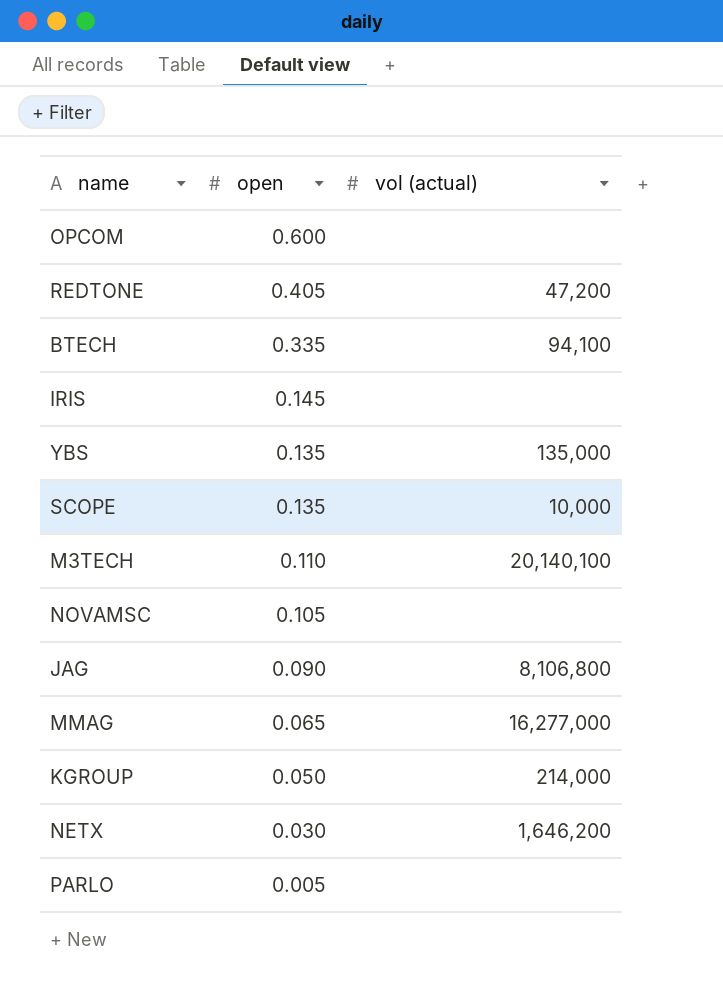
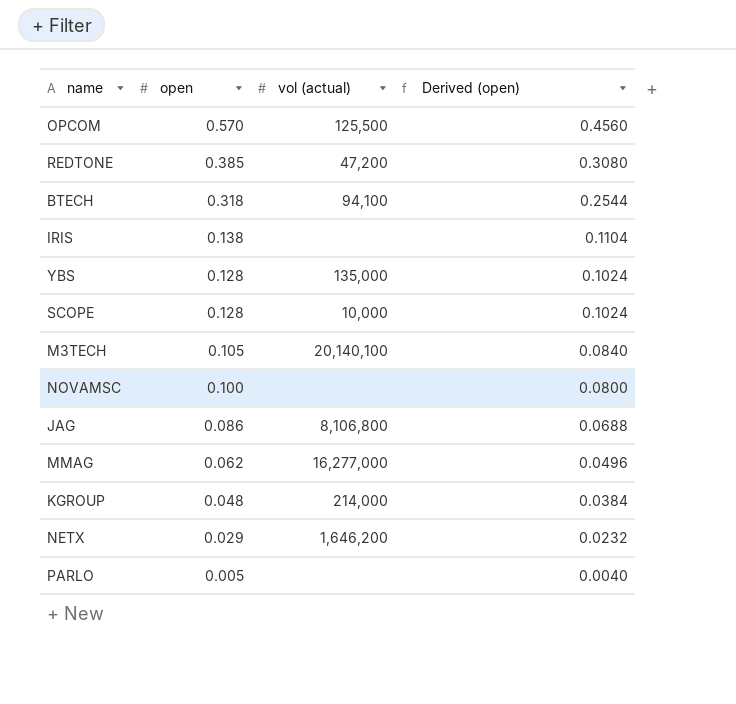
column Derived (open) | formula: none -> [open] * 0.8
OPCOM | open: 0.600 -> 0.570
OPCOM | vol (actual): none -> 125,500
REDTONE | open: 0.405 -> 0.385
BTECH | open: 0.335 -> 0.318
IRIS | open: 0.145 -> 0.138
YBS | open: 0.135 -> 0.128
SCOPE | open: 0.135 -> 0.128
M3TECH | open: 0.110 -> 0.105
NOVAMSC | open: 0.105 -> 0.100
JAG | open: 0.090 -> 0.086
MMAG | open: 0.065 -> 0.062
KGROUP | open: 0.050 -> 0.048
NETX | open: 0.030 -> 0.029

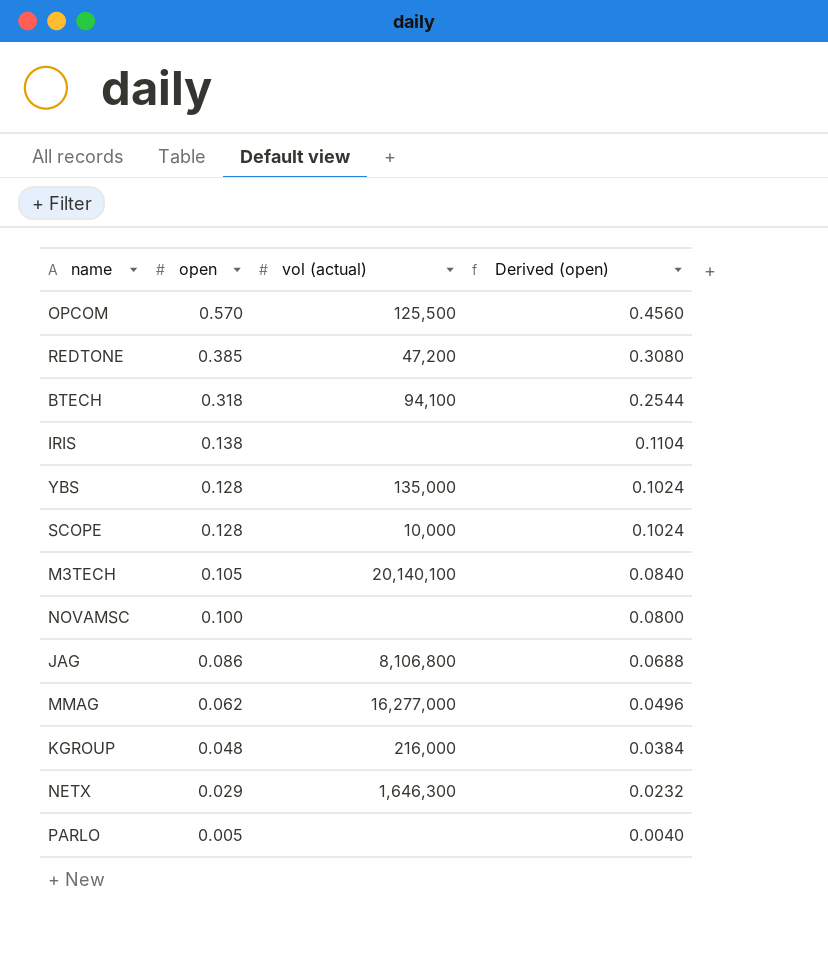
KGROUP | vol (actual): 214,000 -> 216,000
NETX | vol (actual): 1,646,200 -> 1,646,300

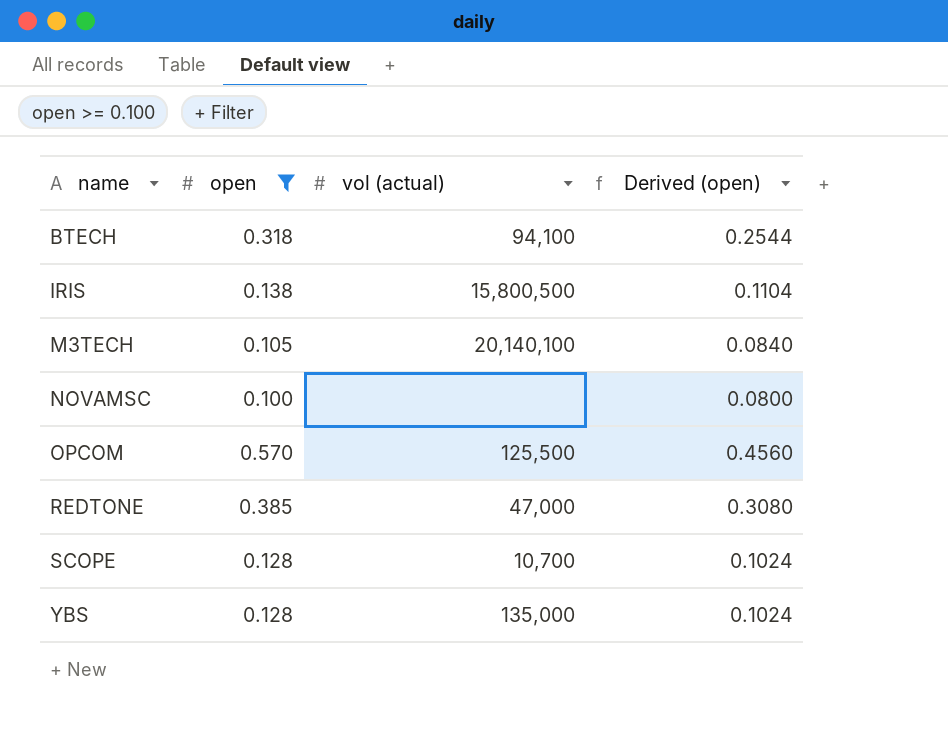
filter: none -> open >= 0.100
row order: open descending -> name ascending
IRIS | vol (actual): none -> 15,800,500
REDTONE | vol (actual): 47,200 -> 47,000
SCOPE | vol (actual): 10,000 -> 10,700

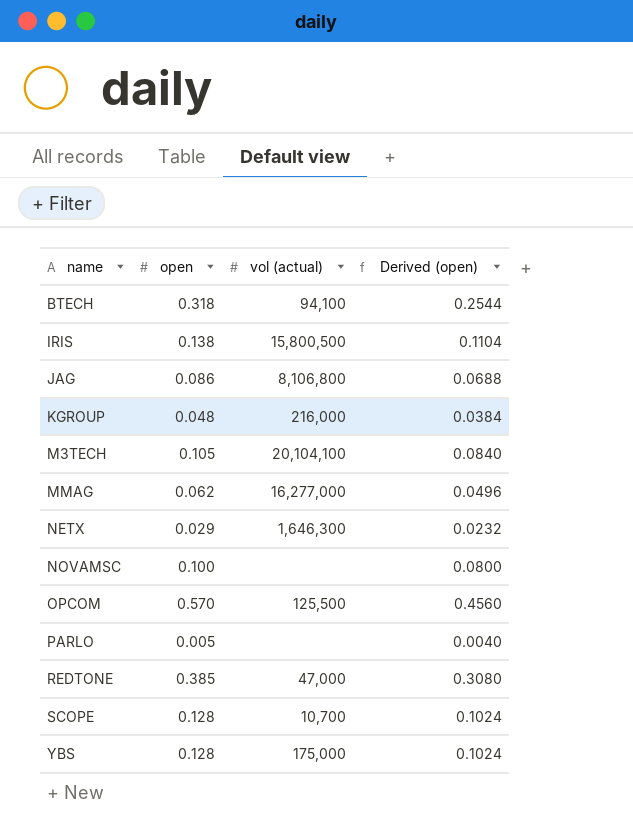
filter: open >= 0.100 -> none
M3TECH | vol (actual): 20,140,100 -> 20,104,100
YBS | vol (actual): 135,000 -> 175,000

